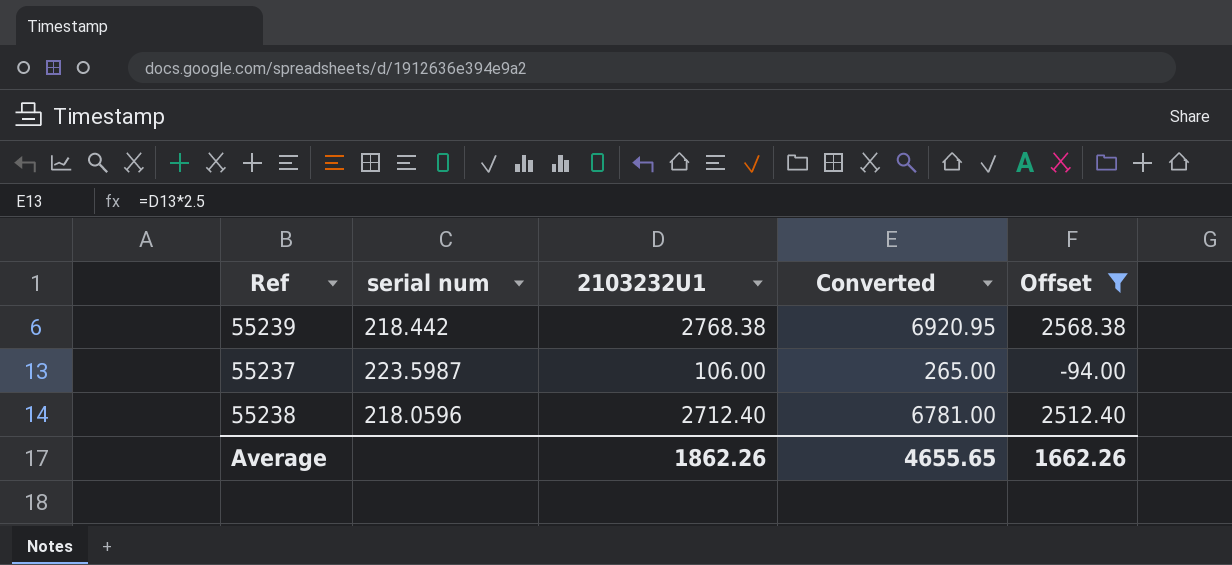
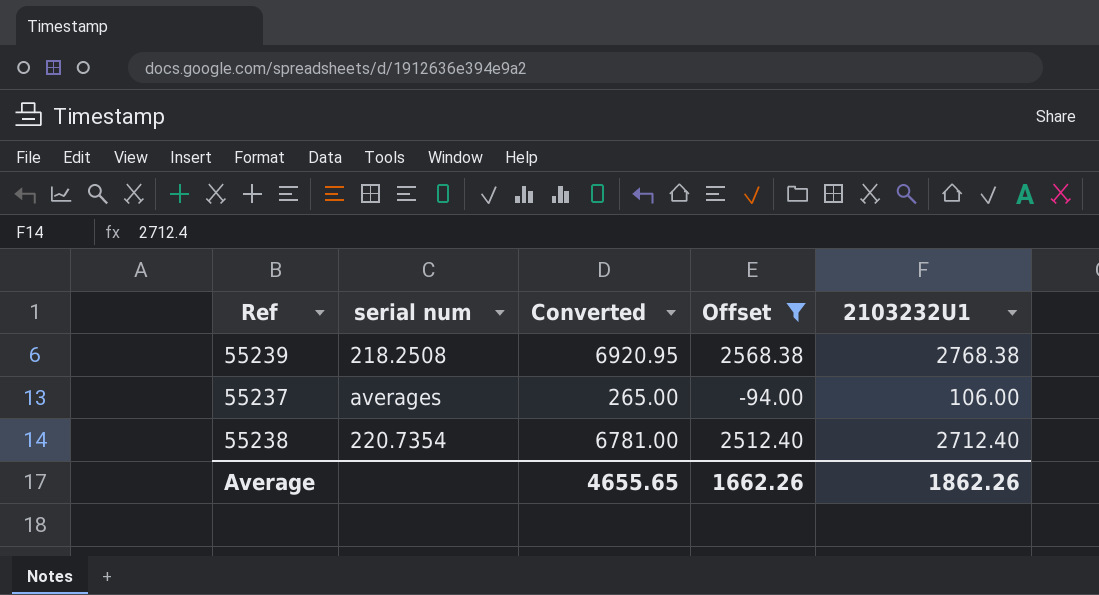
column 2103232U1 | position: 3 -> 5
55239 | serial num: 218.442 -> 218.2508
55237 | serial num: 223.5987 -> averages
55238 | serial num: 218.0596 -> 220.7354

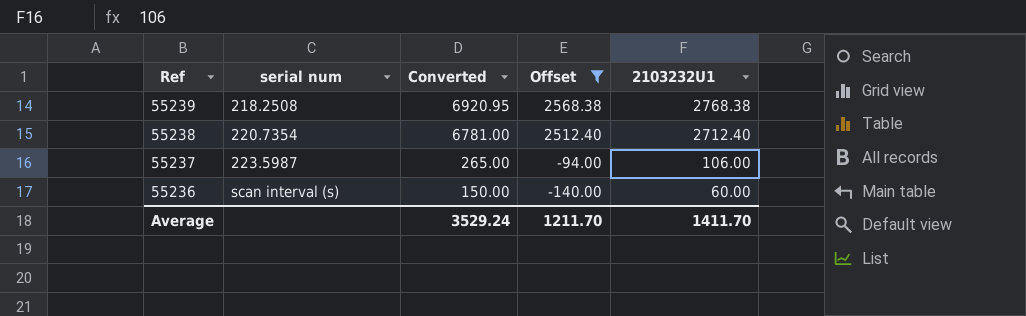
row order: none -> Ref descending
55237 | serial num: averages -> 223.5987
row 55236: none -> scan interval (s) | 150.00 | -140.00 | 60.00
Average | Converted: 4655.65 -> 3529.24
Average | Offset: 1662.26 -> 1211.70
Average | 2103232U1: 1862.26 -> 1411.70

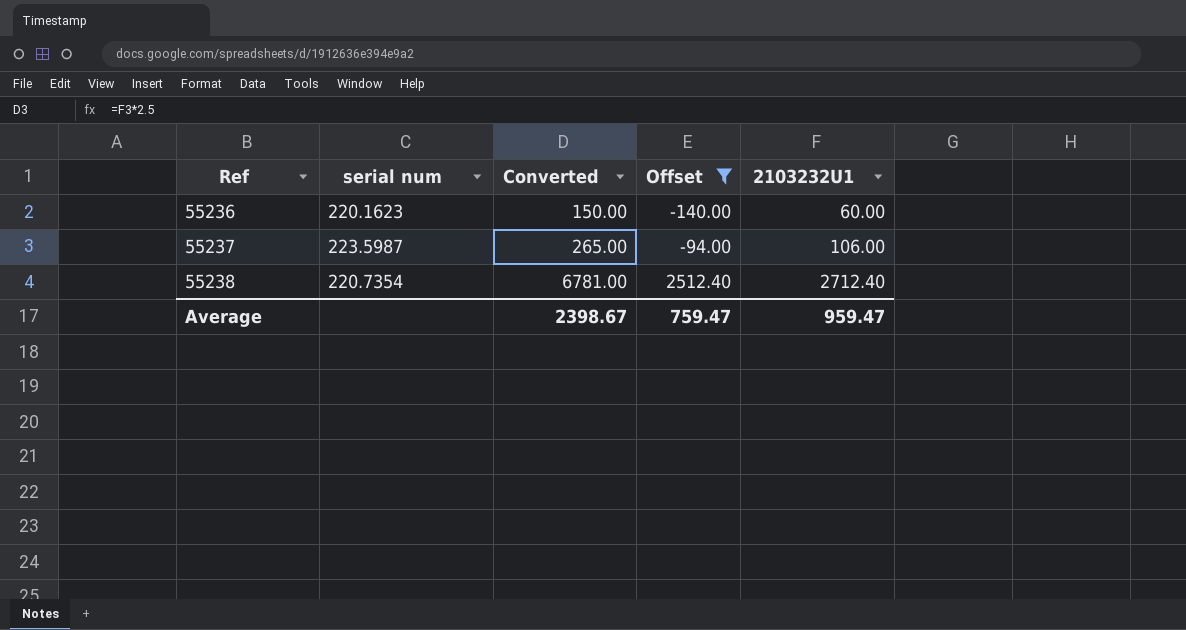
row order: Ref descending -> Ref ascending
row 55239: 218.2508 | 6920.95 | 2568.38 | 2768.38 -> none
55236 | serial num: scan interval (s) -> 220.1623
Average | Converted: 3529.24 -> 2398.67
Average | Offset: 1211.70 -> 759.47
Average | 2103232U1: 1411.70 -> 959.47

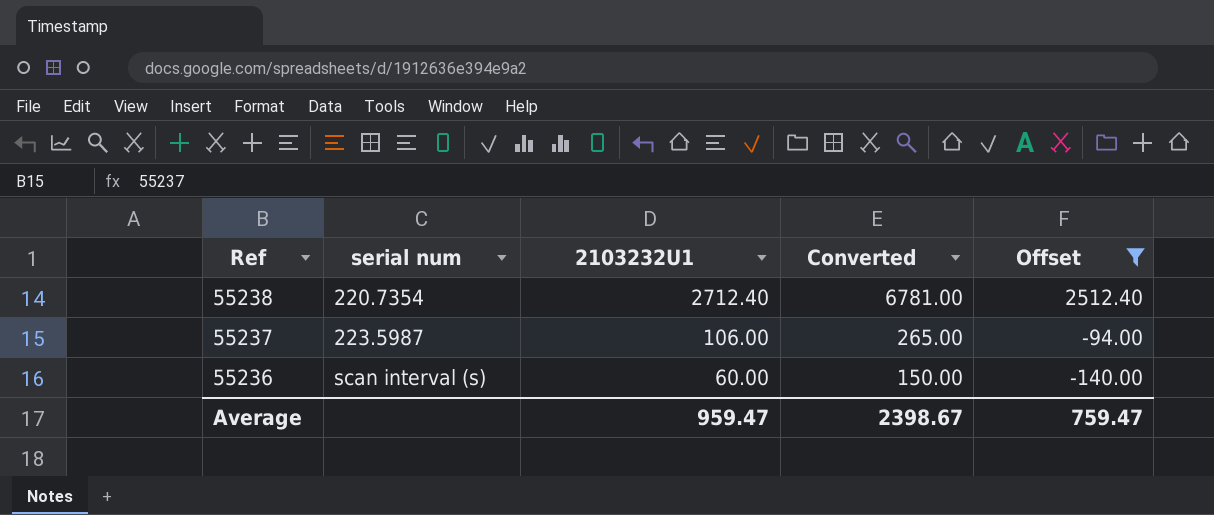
row order: Ref ascending -> Ref descending
column 2103232U1 | position: 5 -> 3
55236 | serial num: 220.1623 -> scan interval (s)

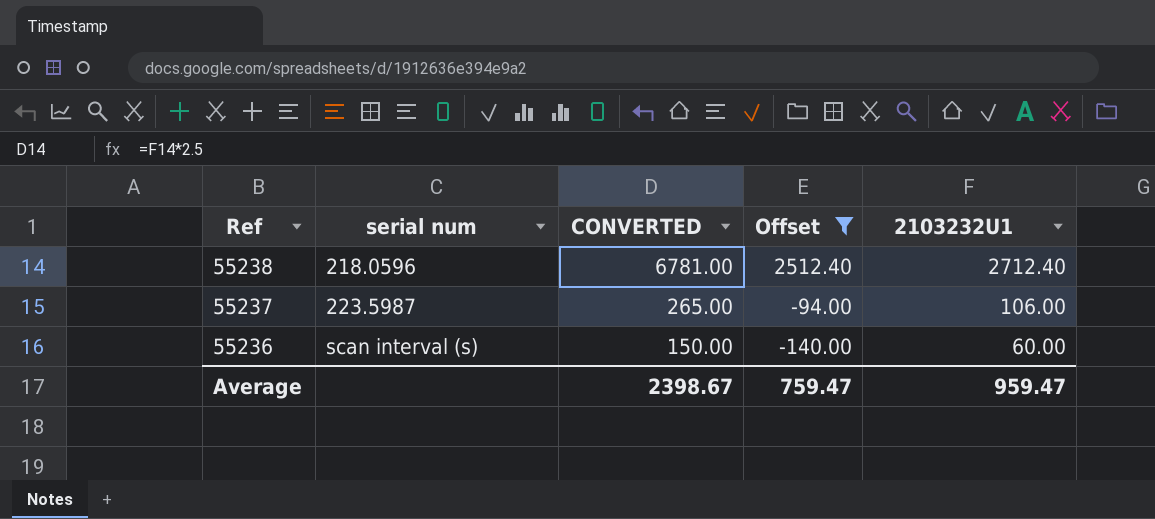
column name: Converted -> CONVERTED
column 2103232U1 | position: 3 -> 5
55238 | serial num: 220.7354 -> 218.0596

